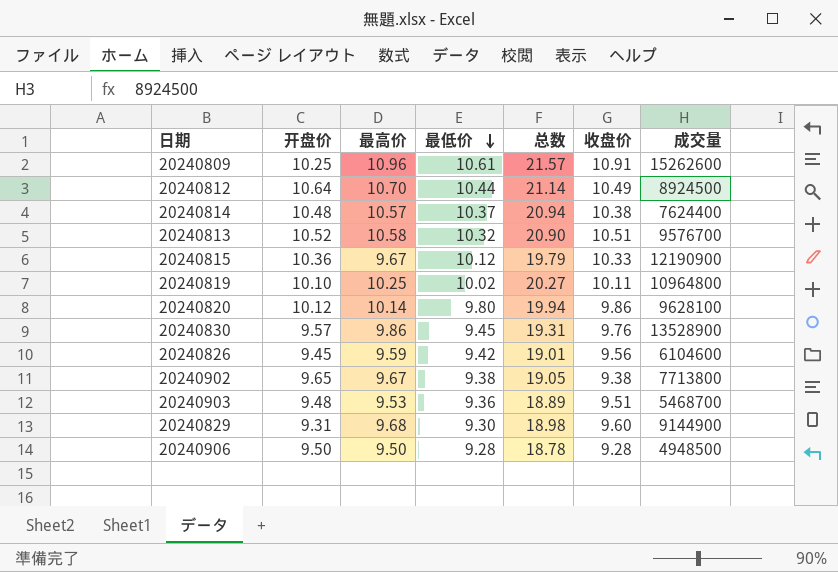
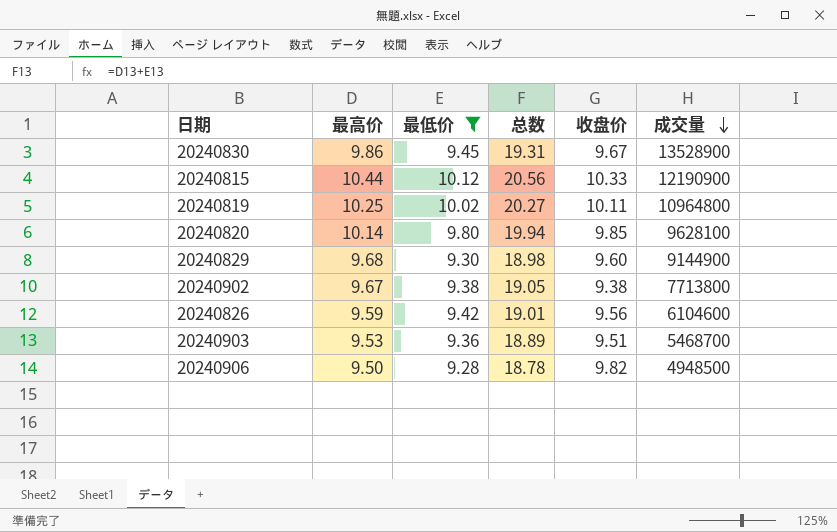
filter: none -> 最低价 <= 10.12
row order: 最低价 descending -> 成交量 descending
column 开盘价 | position: 2 -> none
20240830 | 收盘价: 9.76 -> 9.67
20240815 | 最高价: 9.67 -> 10.44
20240815 | 总数: 19.79 -> 20.56
20240820 | 收盘价: 9.86 -> 9.85
20240906 | 收盘价: 9.28 -> 9.82

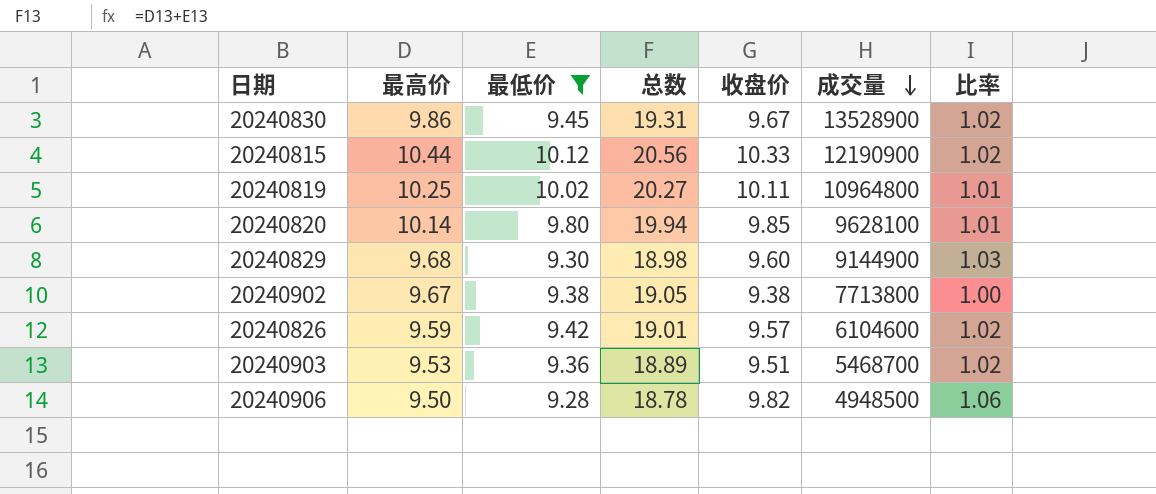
column 比率 | formula: none -> [收盘价] / [最低价]
20240826 | 收盘价: 9.56 -> 9.57

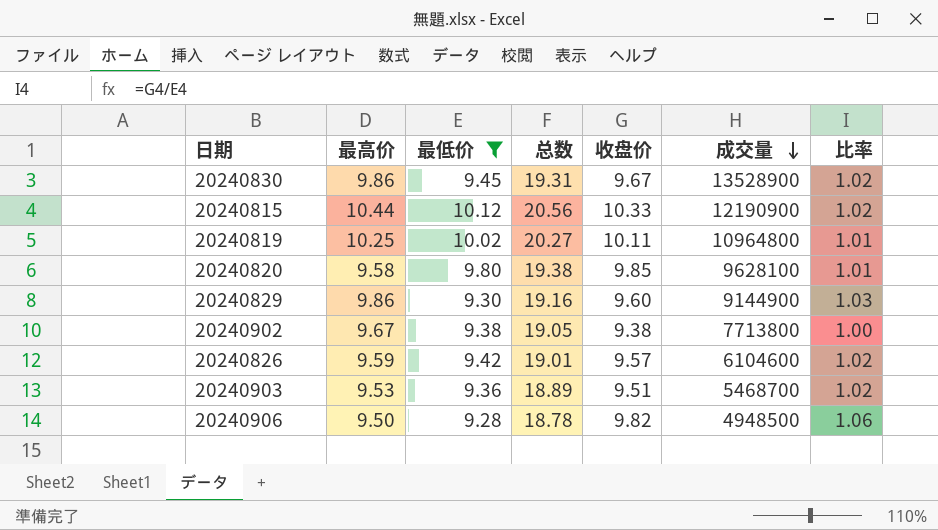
20240820 | 最高价: 10.14 -> 9.58
20240820 | 总数: 19.94 -> 19.38
20240829 | 最高价: 9.68 -> 9.86
20240829 | 总数: 18.98 -> 19.16

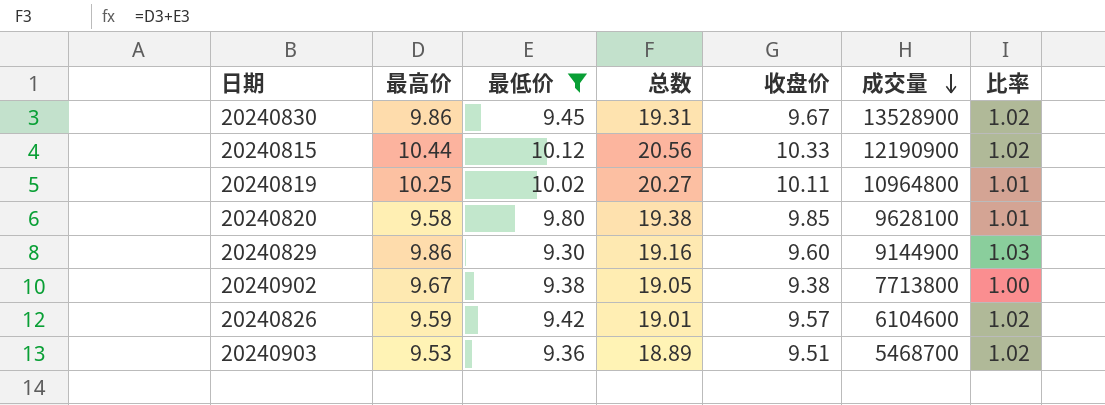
row 20240906: 9.50 | 9.28 | 18.78 | 9.82 | 4948500 | 1.06 -> none

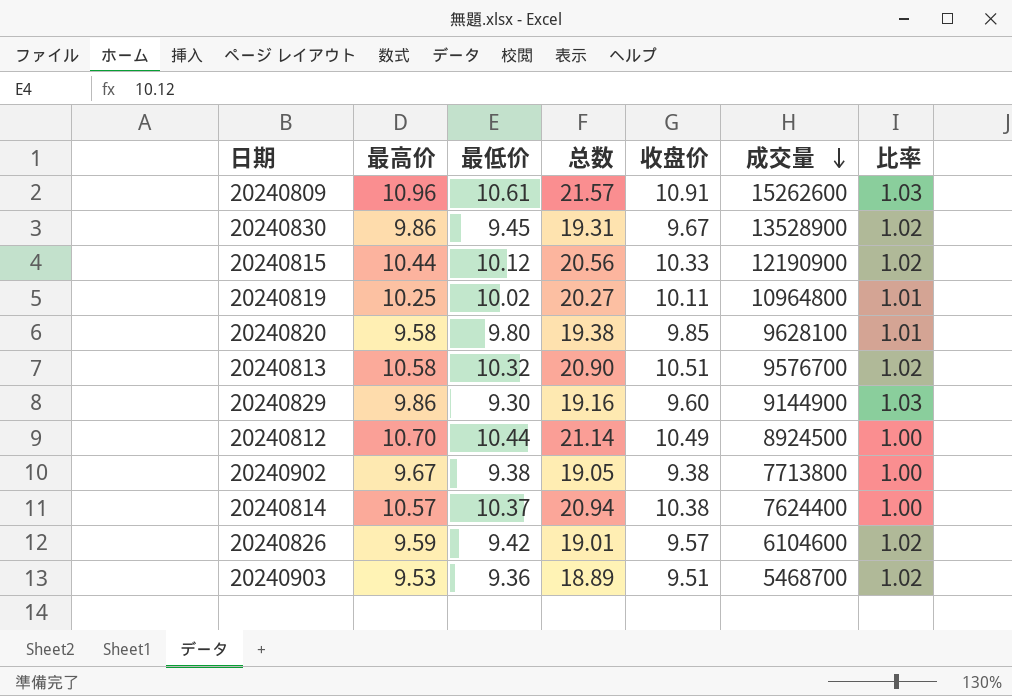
filter: 最低价 <= 10.12 -> none

